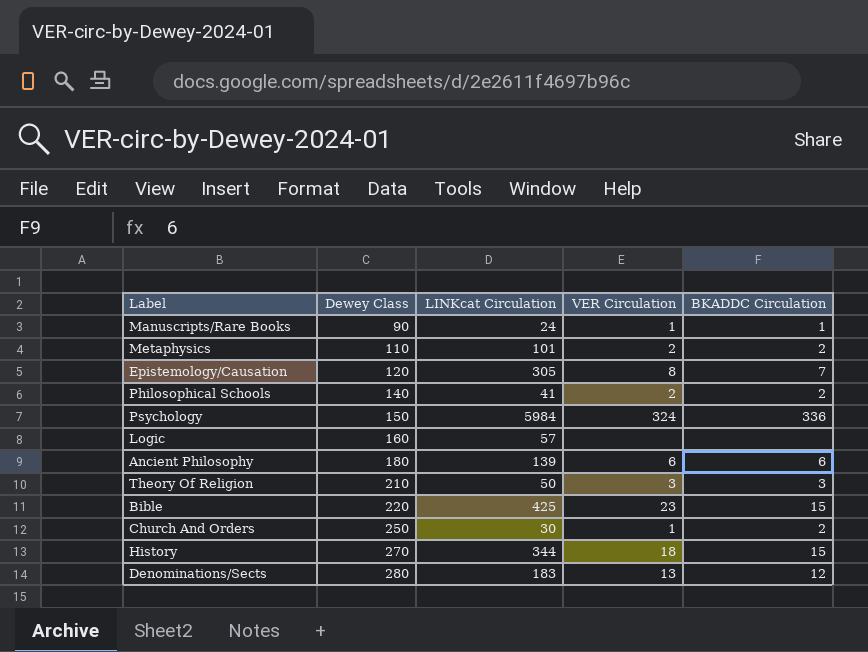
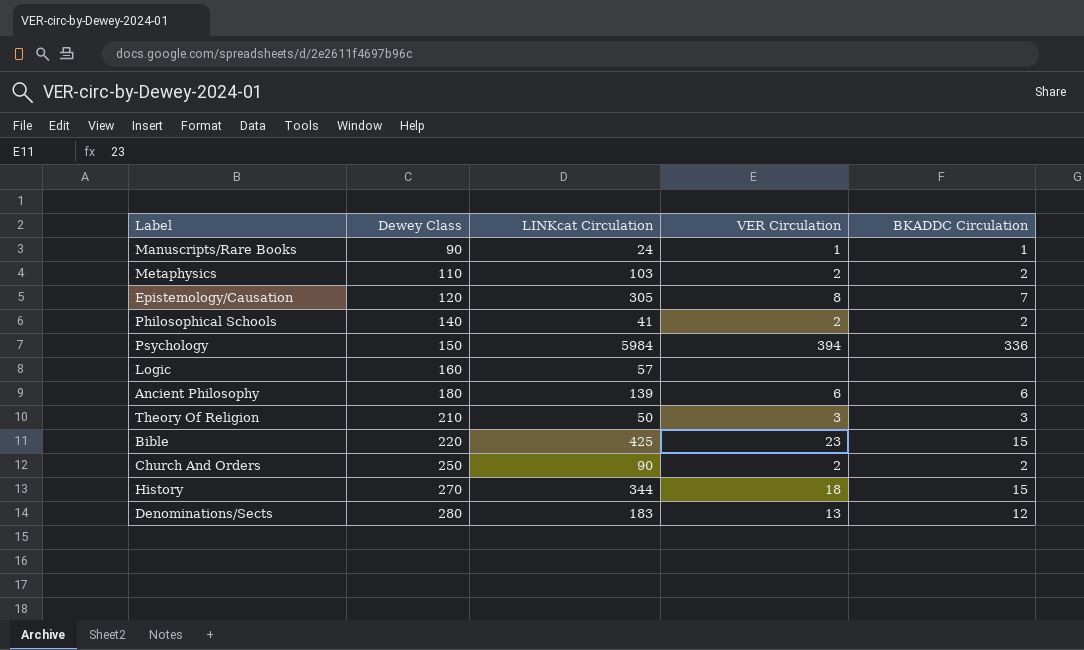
Metaphysics | LINKcat Circulation: 101 -> 103
Psychology | VER Circulation: 324 -> 394
Church And Orders | LINKcat Circulation: 30 -> 90
Church And Orders | VER Circulation: 1 -> 2

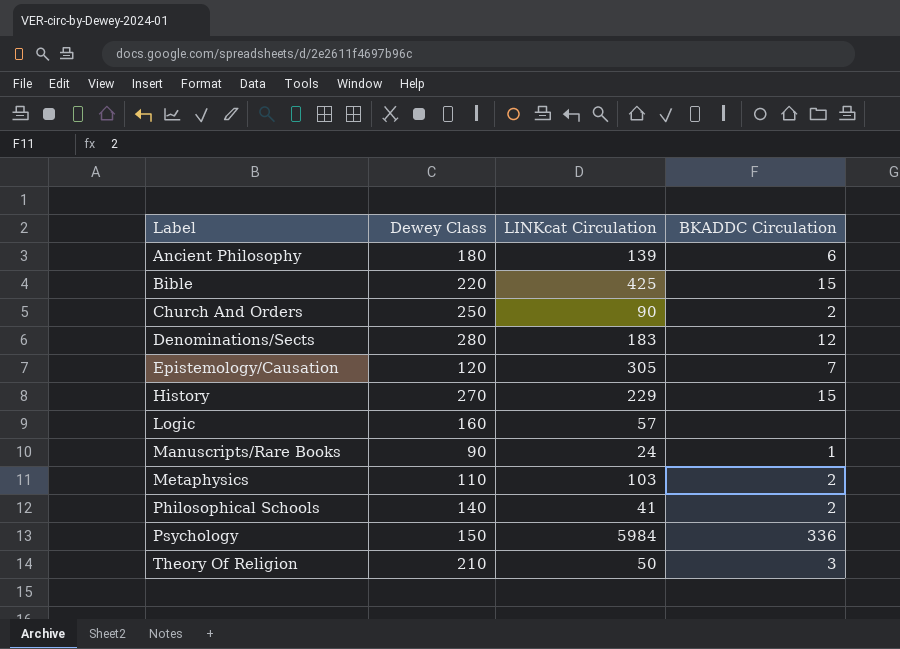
row order: Dewey Class ascending -> Label ascending
column VER Circulation | position: 4 -> none
History | LINKcat Circulation: 344 -> 229

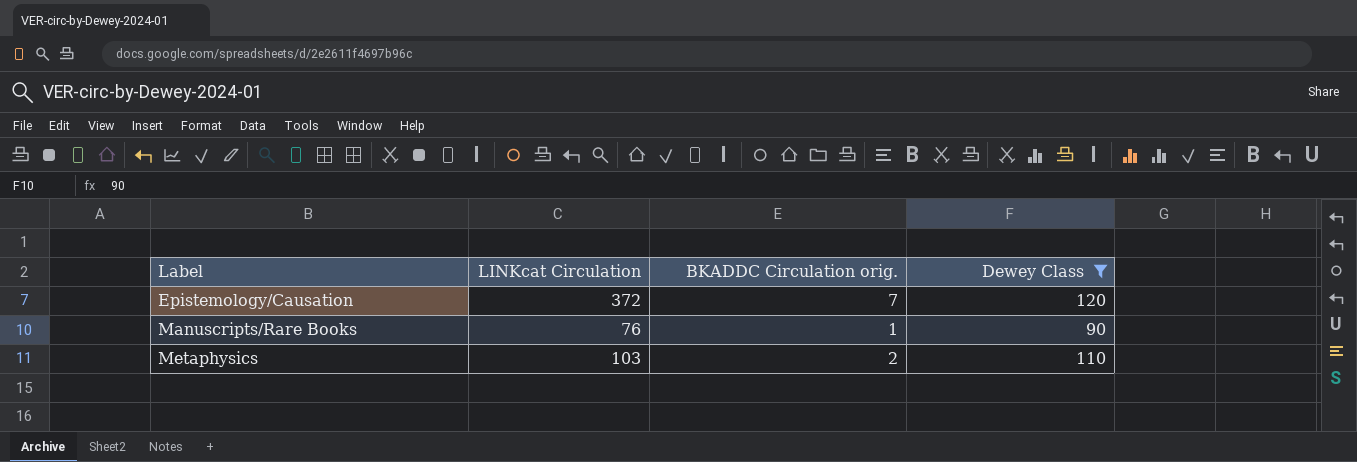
filter: none -> Dewey Class <= 120
column name: BKADDC Circulation -> BKADDC Circulation orig.
column Dewey Class | position: 2 -> 4
Epistemology/Causation | LINKcat Circulation: 305 -> 372
Manuscripts/Rare Books | LINKcat Circulation: 24 -> 76

